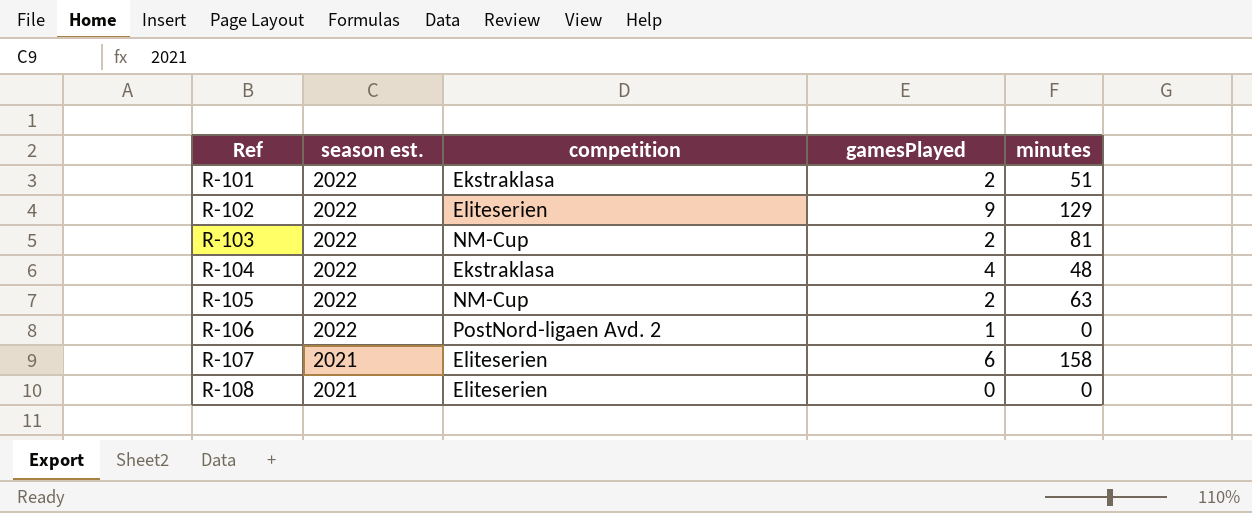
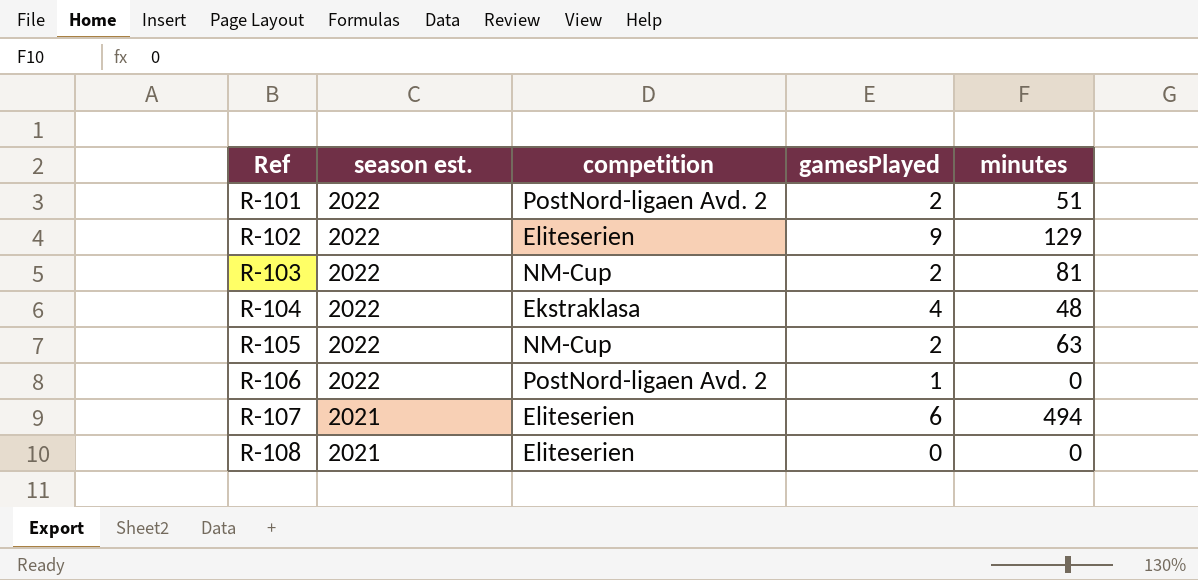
R-101 | competition: Ekstraklasa -> PostNord-ligaen Avd. 2
R-107 | minutes: 158 -> 494

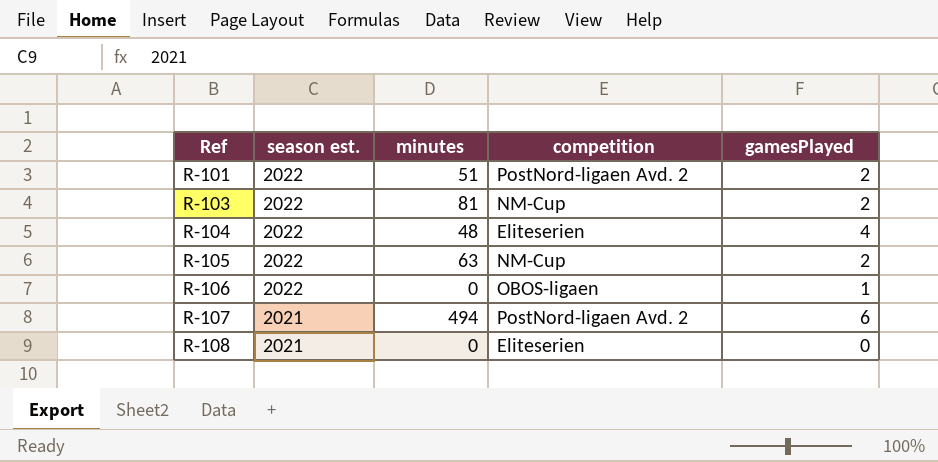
column minutes | position: 5 -> 3
row R-102: 2022 | Eliteserien | 9 | 129 -> none
R-104 | competition: Ekstraklasa -> Eliteserien
R-106 | competition: PostNord-ligaen Avd. 2 -> OBOS-ligaen
R-107 | competition: Eliteserien -> PostNord-ligaen Avd. 2

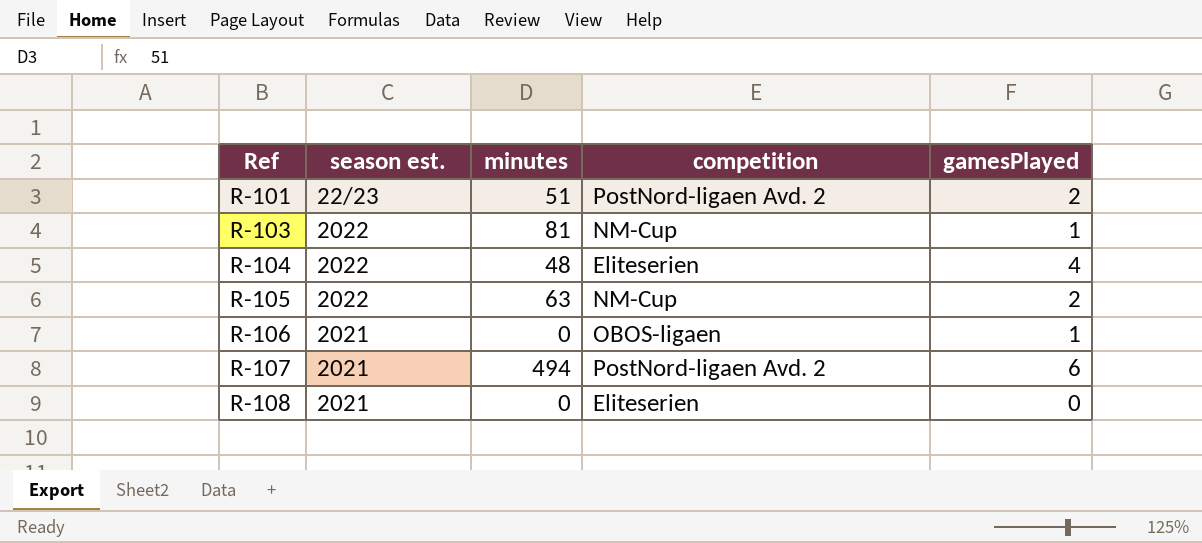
R-101 | season est.: 2022 -> 22/23
R-103 | gamesPlayed: 2 -> 1
R-106 | season est.: 2022 -> 2021

